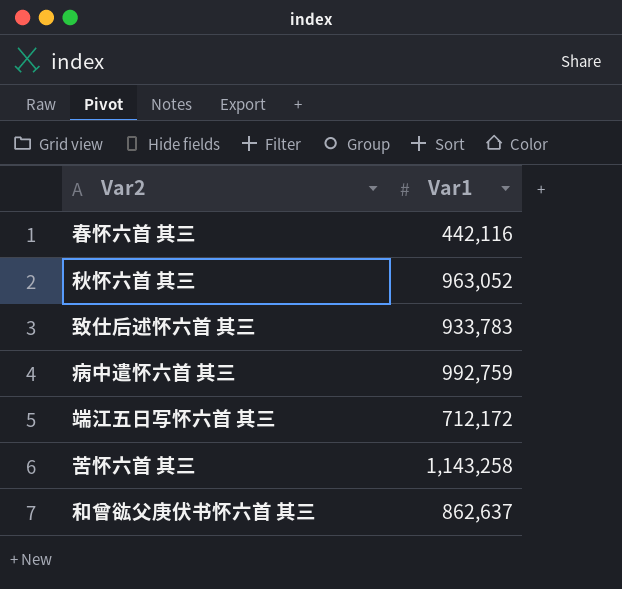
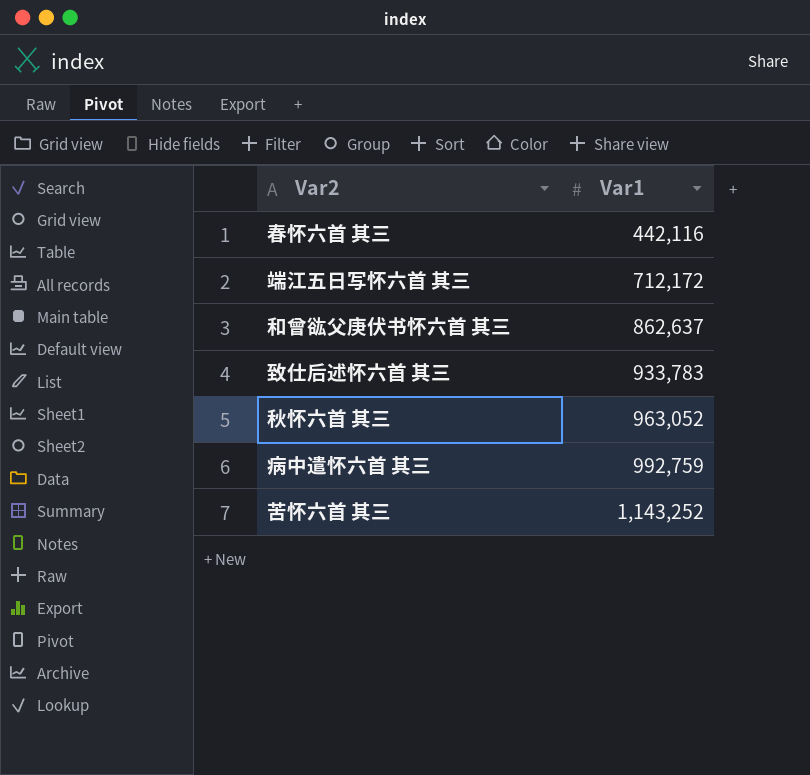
row order: none -> Var1 ascending
苦怀六首 其三 | Var1: 1,143,258 -> 1,143,252

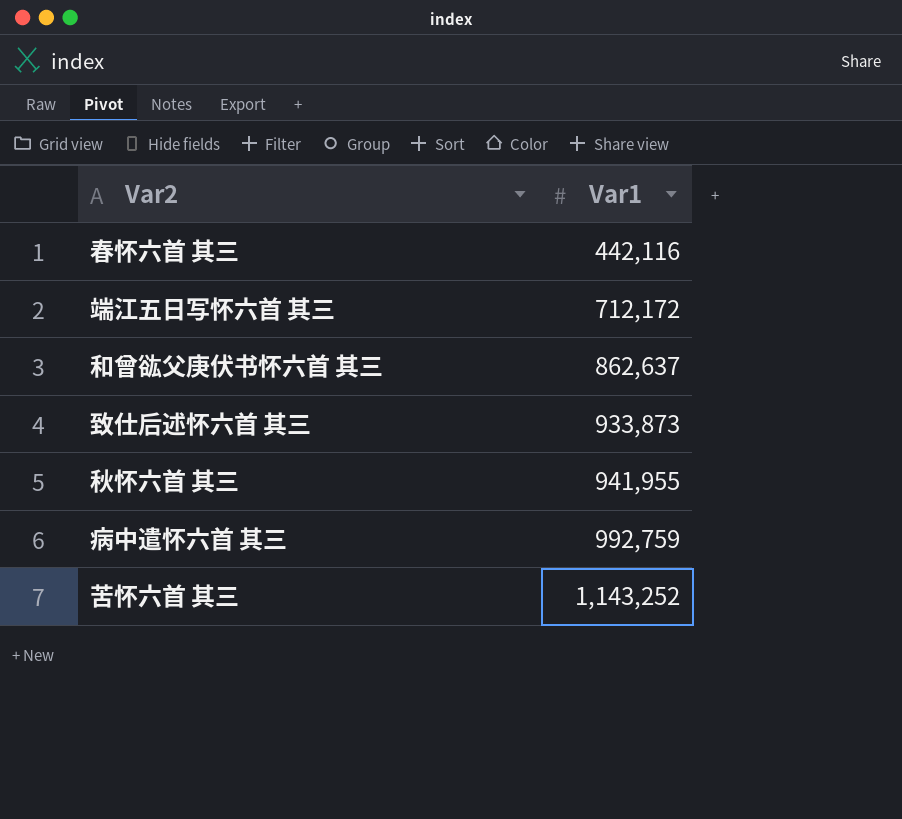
致仕后述怀六首 其三 | Var1: 933,783 -> 933,873
秋怀六首 其三 | Var1: 963,052 -> 941,955

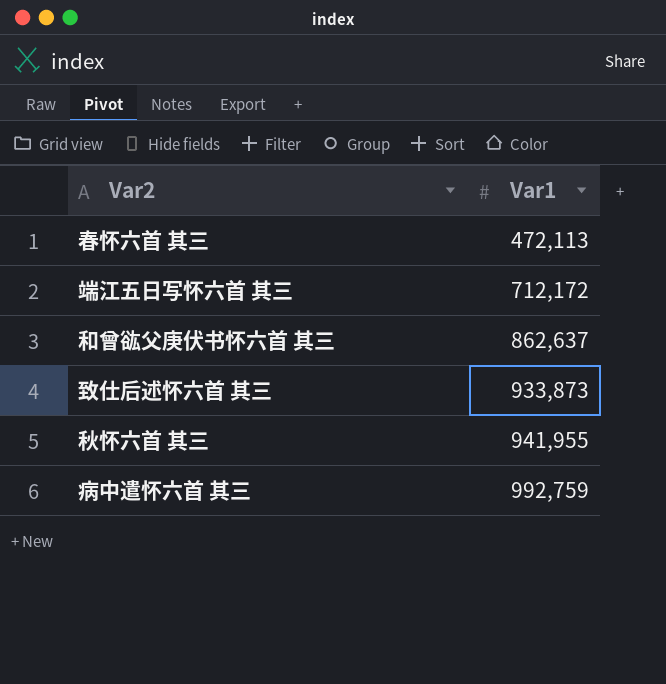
row 苦怀六首 其三: 1,143,252 -> none
春怀六首 其三 | Var1: 442,116 -> 472,113

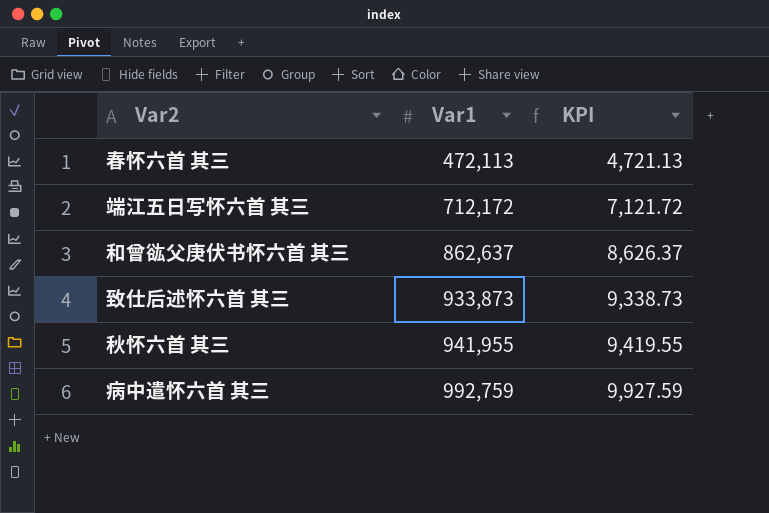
column KPI | formula: none -> [Var1] * 0.01

